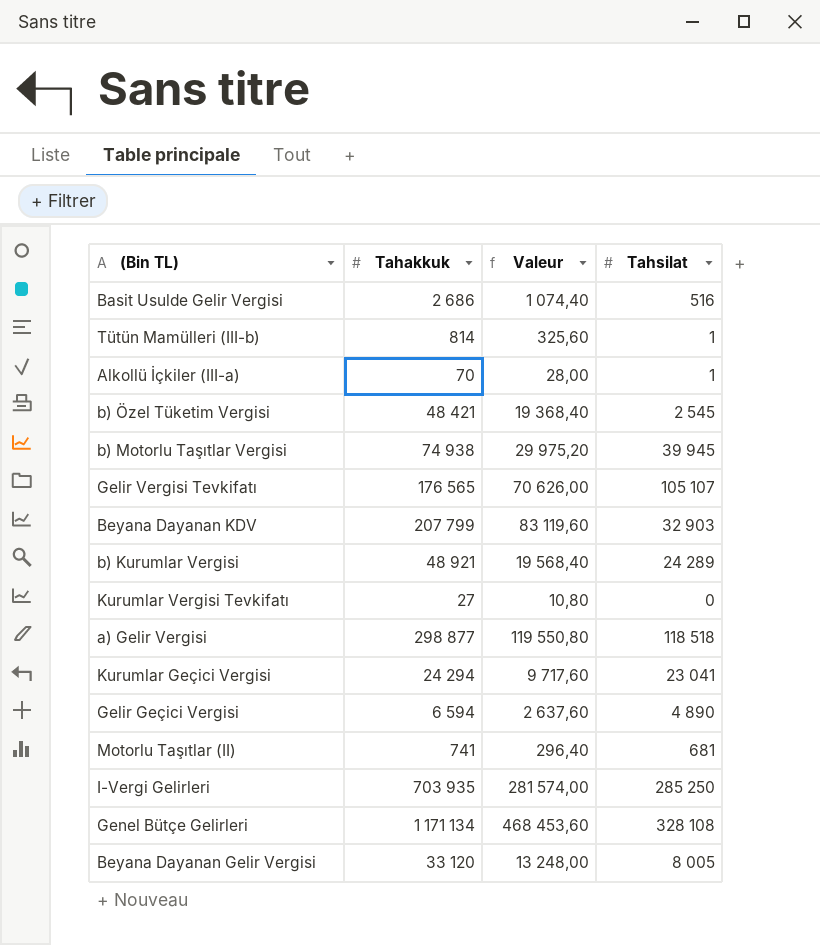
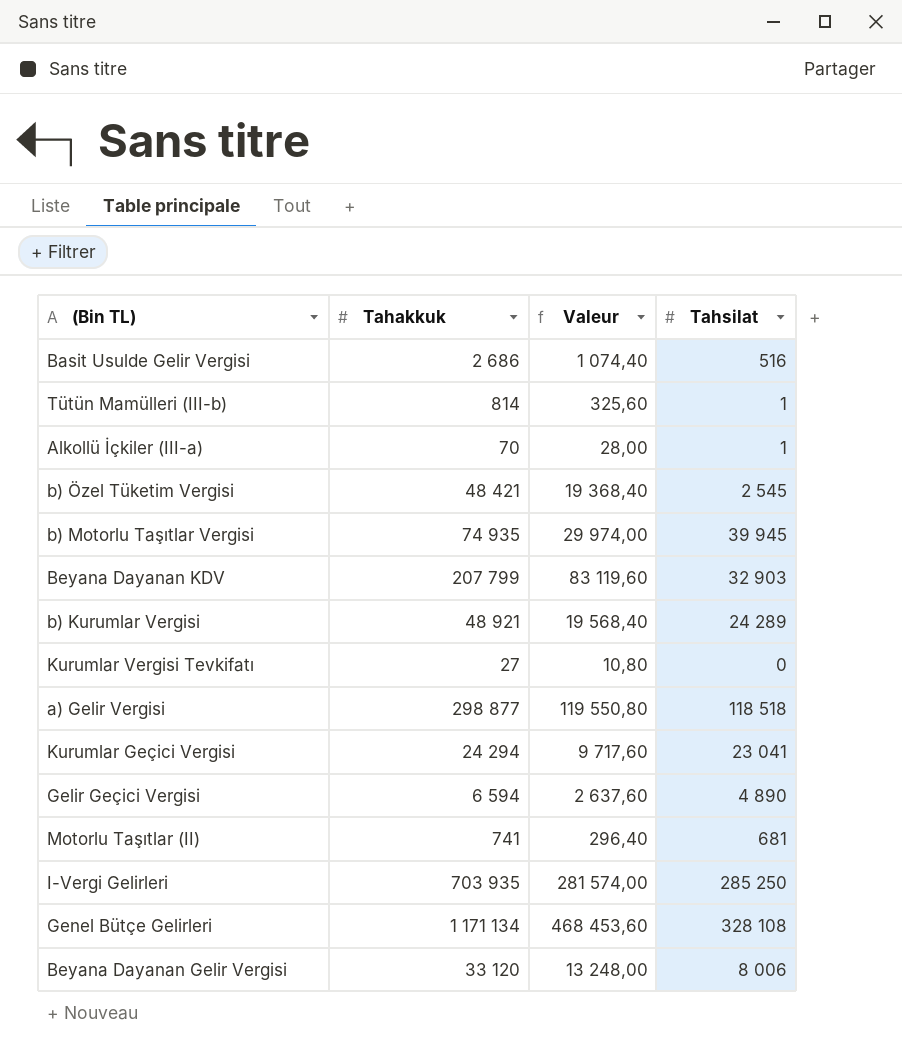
row Gelir Vergisi Tevkifatı: 176 565 | 70 626,00 | 105 107 -> none
b) Motorlu Taşıtlar Vergisi | Tahakkuk: 74 938 -> 74 935
b) Motorlu Taşıtlar Vergisi | Valeur: 29 975,20 -> 29 974,00
Beyana Dayanan Gelir Vergisi | Tahsilat: 8 005 -> 8 006

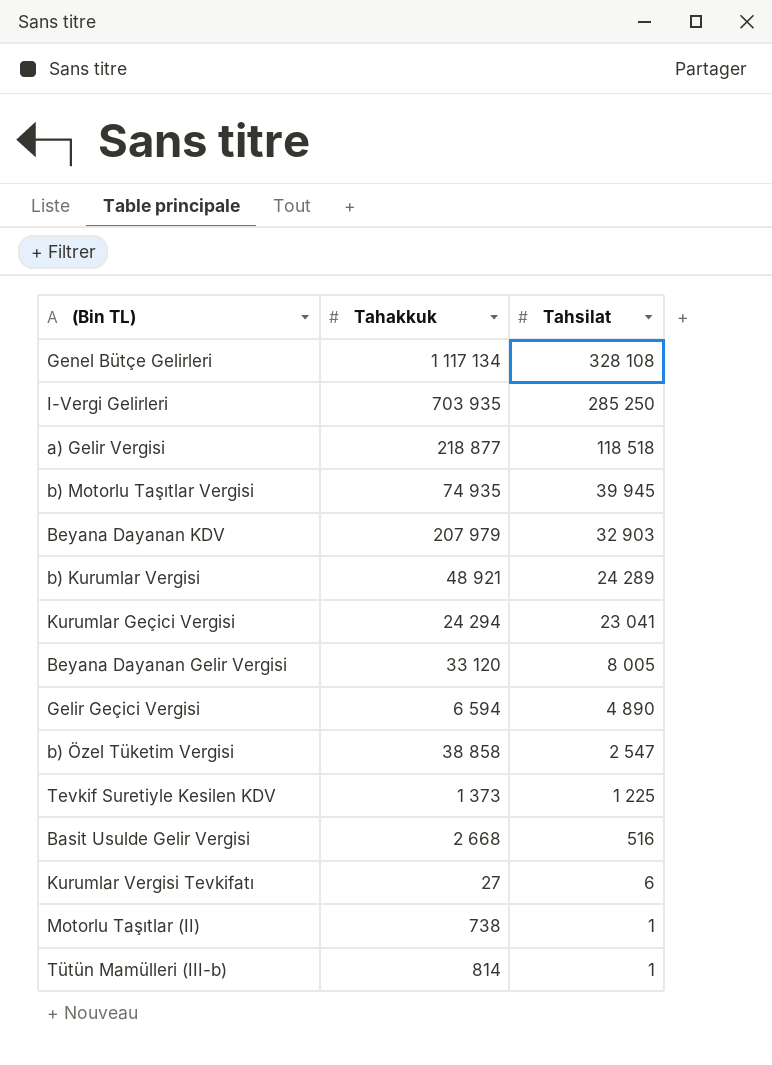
row order: none -> Tahsilat descending
column Valeur | formula: [Tahakkuk] * 0,4 -> none
row Alkollü İçkiler (III-a): 70 | 28,00 | 1 -> none
Genel Bütçe Gelirleri | Tahakkuk: 1 171 134 -> 1 117 134
a) Gelir Vergisi | Tahakkuk: 298 877 -> 218 877
Beyana Dayanan KDV | Tahakkuk: 207 799 -> 207 979
Beyana Dayanan Gelir Vergisi | Tahsilat: 8 006 -> 8 005
b) Özel Tüketim Vergisi | Tahakkuk: 48 421 -> 38 858
b) Özel Tüketim Vergisi | Tahsilat: 2 545 -> 2 547
row Tevkif Suretiyle Kesilen KDV: none -> 1 373 | 1 225
Basit Usulde Gelir Vergisi | Tahakkuk: 2 686 -> 2 668
Kurumlar Vergisi Tevkifatı | Tahsilat: 0 -> 6
Motorlu Taşıtlar (II) | Tahakkuk: 741 -> 738
Motorlu Taşıtlar (II) | Tahsilat: 681 -> 1

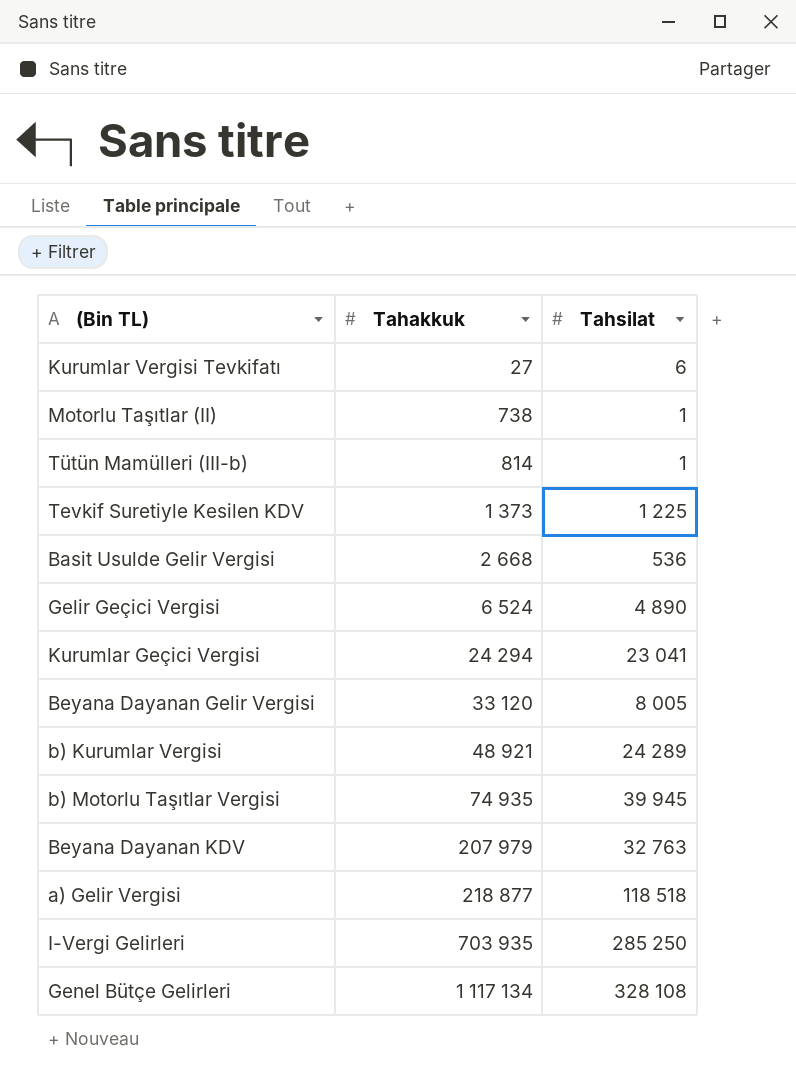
row order: Tahsilat descending -> Tahakkuk ascending
row b) Özel Tüketim Vergisi: 38 858 | 2 547 -> none
Basit Usulde Gelir Vergisi | Tahsilat: 516 -> 536
Gelir Geçici Vergisi | Tahakkuk: 6 594 -> 6 524
Beyana Dayanan KDV | Tahsilat: 32 903 -> 32 763

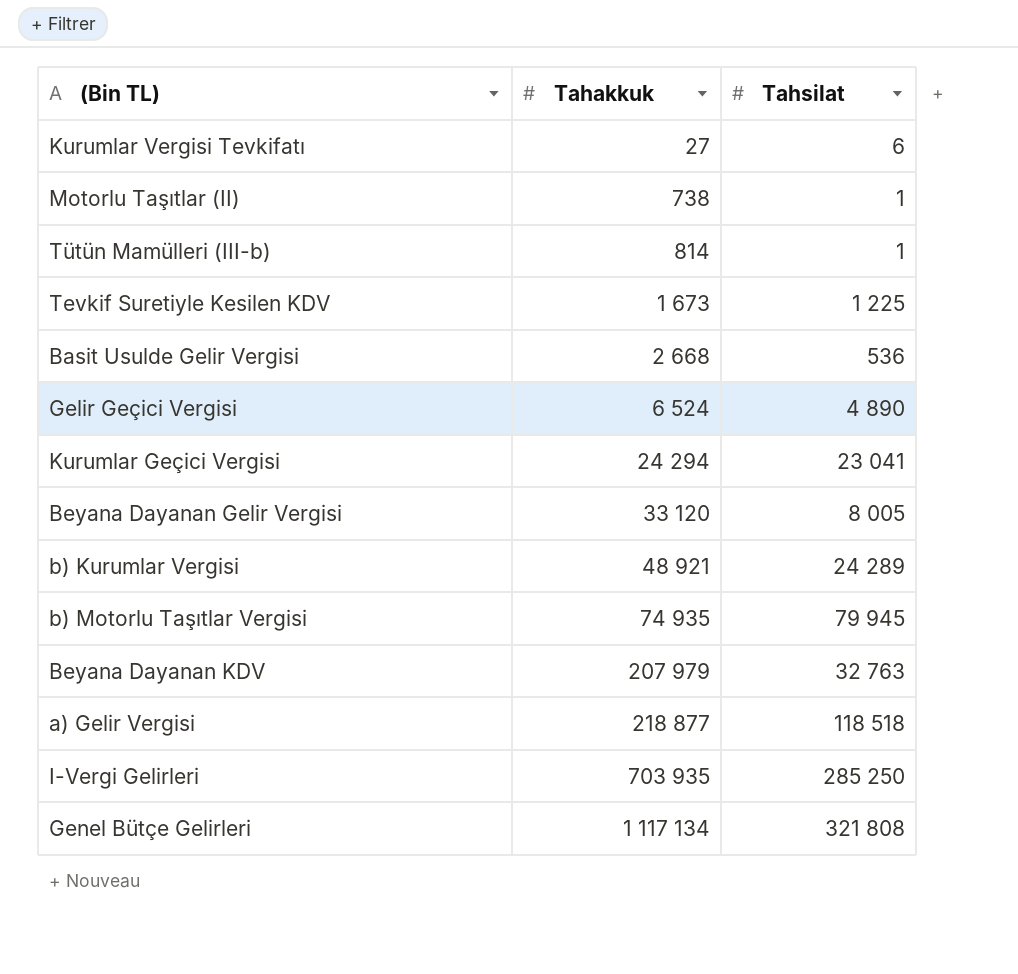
Tevkif Suretiyle Kesilen KDV | Tahakkuk: 1 373 -> 1 673
b) Motorlu Taşıtlar Vergisi | Tahsilat: 39 945 -> 79 945
Genel Bütçe Gelirleri | Tahsilat: 328 108 -> 321 808

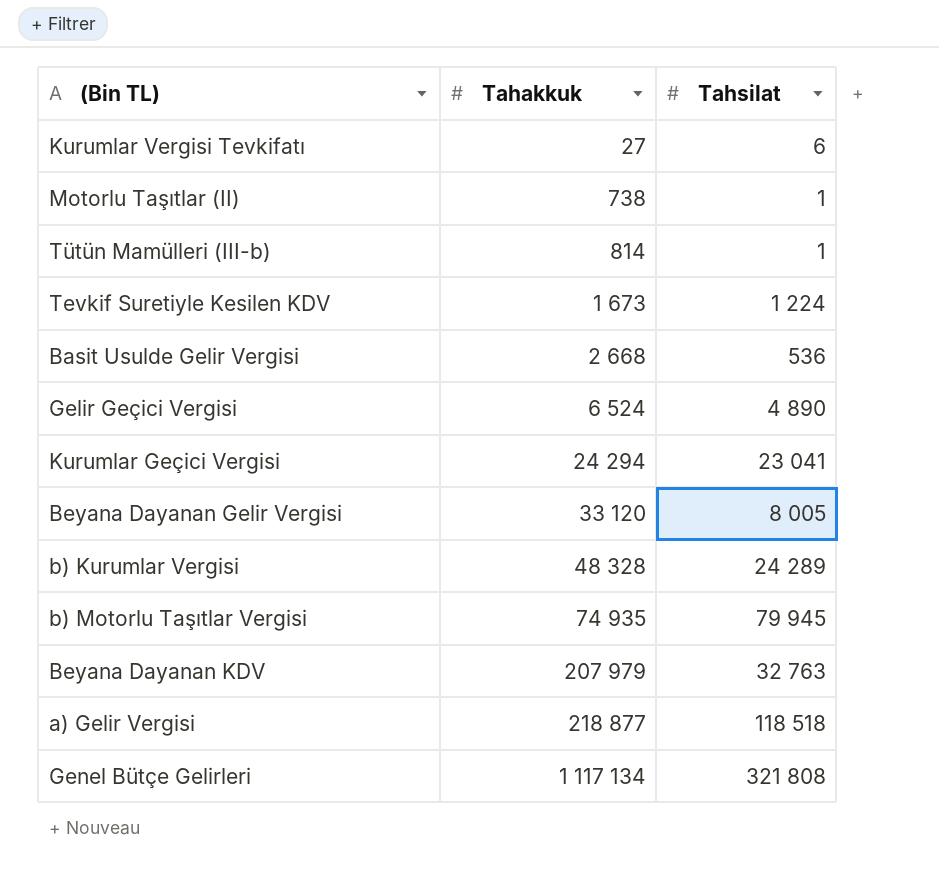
row I-Vergi Gelirleri: 703 935 | 285 250 -> none
Tevkif Suretiyle Kesilen KDV | Tahsilat: 1 225 -> 1 224
b) Kurumlar Vergisi | Tahakkuk: 48 921 -> 48 328

